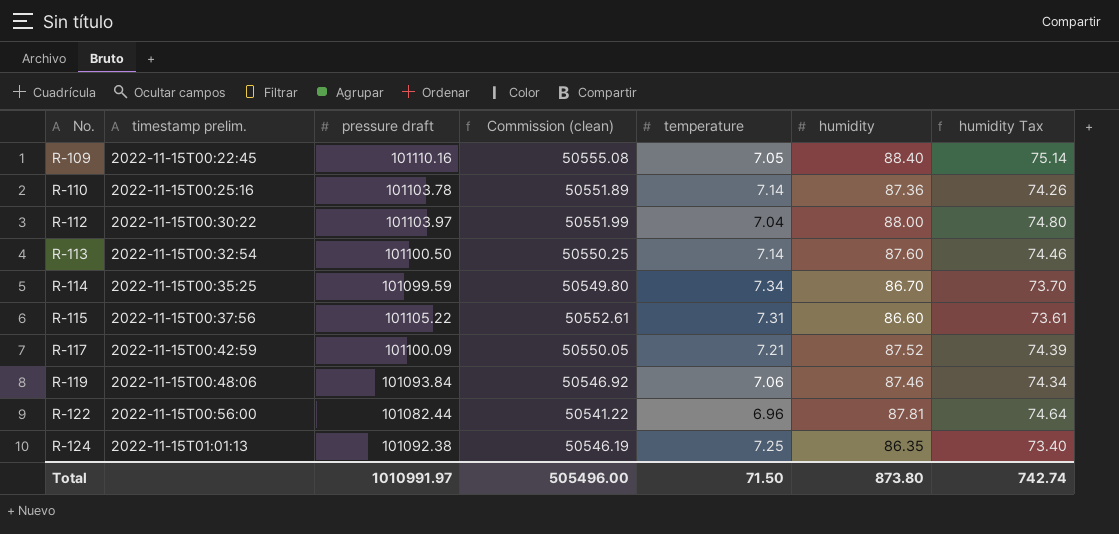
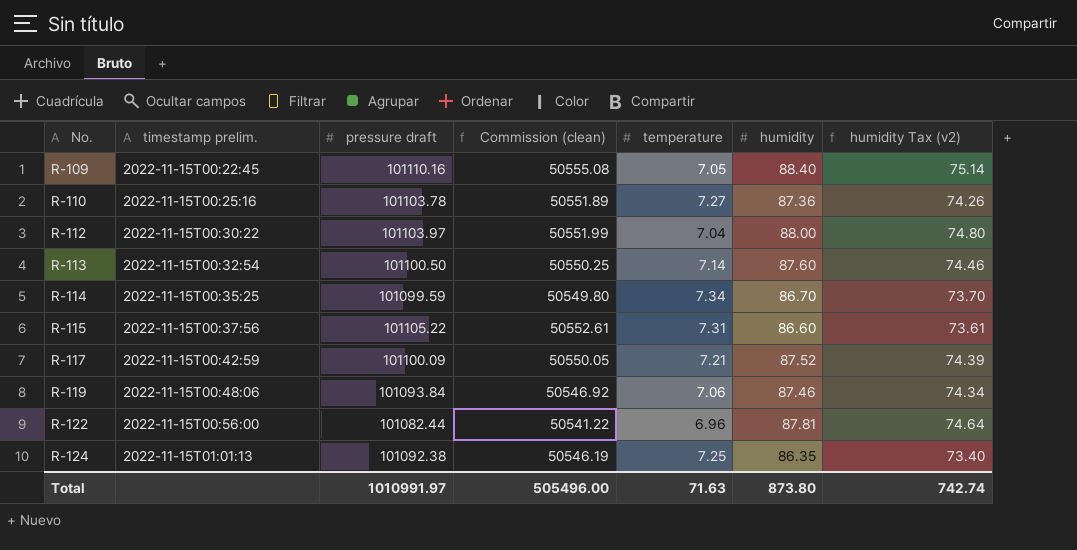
column name: humidity Tax -> humidity Tax (v2)
R-110 | temperature: 7.14 -> 7.27
Total | temperature: 71.50 -> 71.63

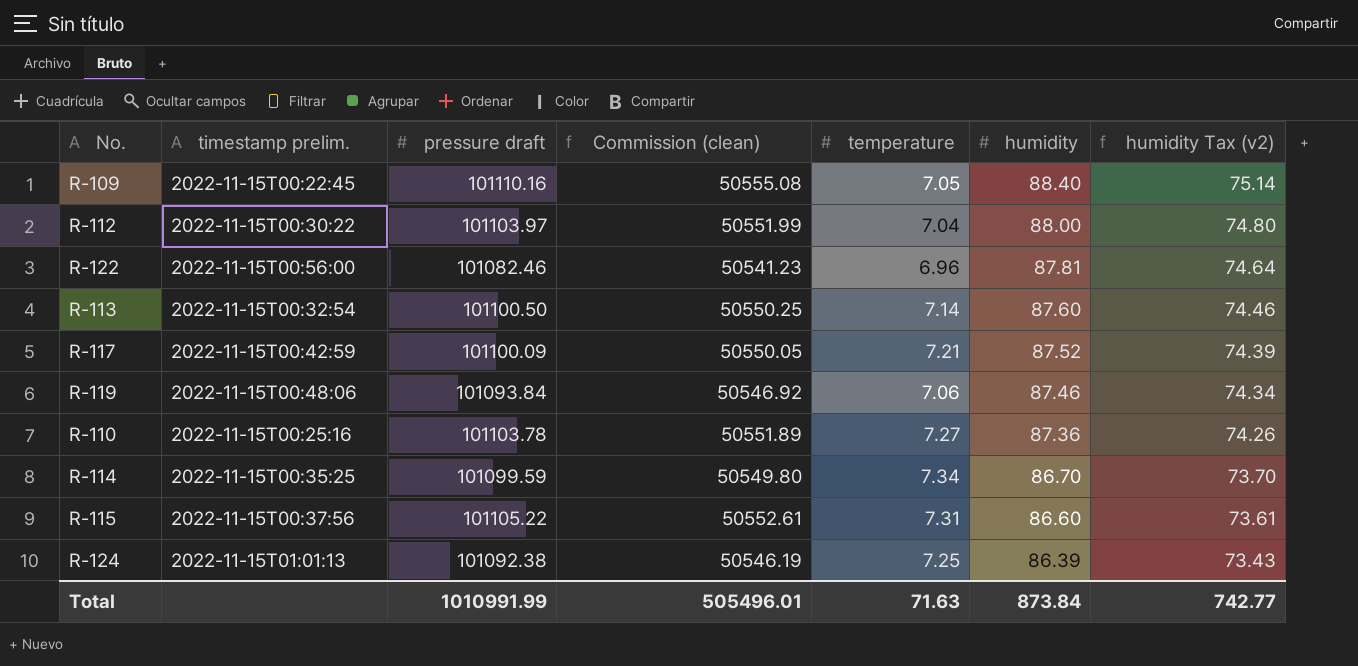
row order: No. ascending -> humidity descending
R-122 | pressure draft: 101082.44 -> 101082.46
R-122 | Commission (clean): 50541.22 -> 50541.23
R-124 | humidity: 86.35 -> 86.39
R-124 | humidity Tax (v2): 73.40 -> 73.43
Total | pressure draft: 1010991.97 -> 1010991.99
Total | Commission (clean): 505496.00 -> 505496.01
Total | humidity: 873.80 -> 873.84
Total | humidity Tax (v2): 742.74 -> 742.77

